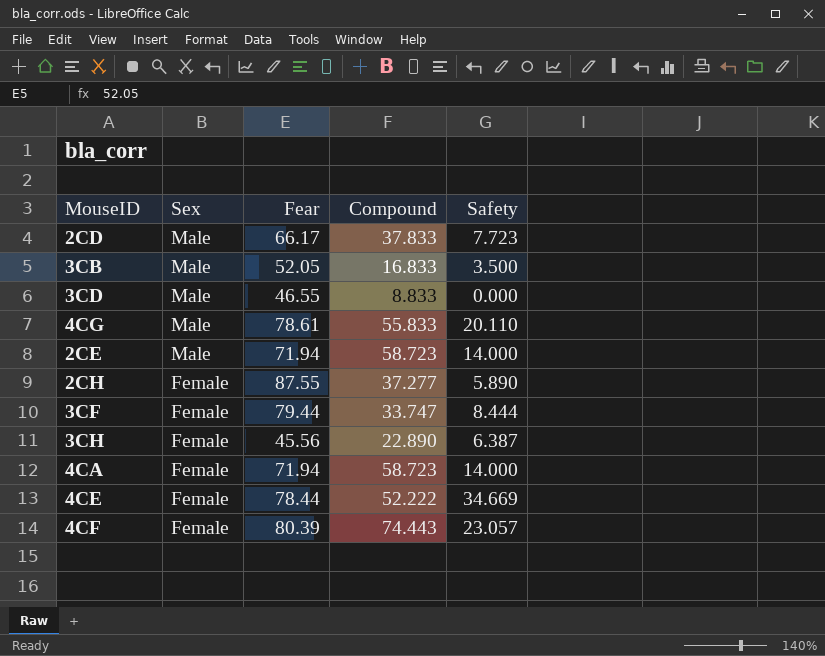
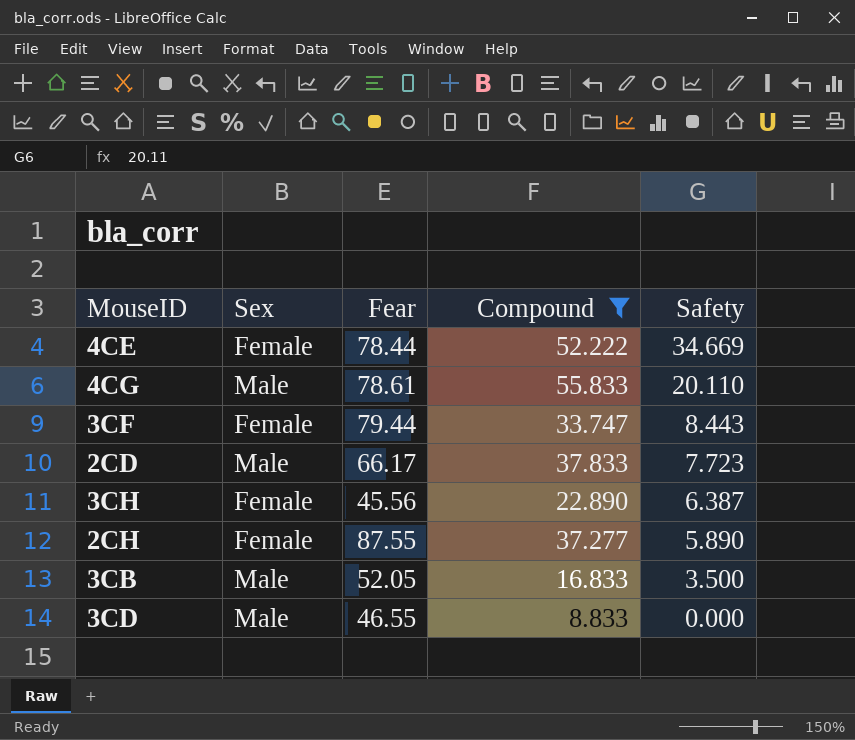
filter: none -> Compound <= 55.833
row order: Sex descending -> Safety descending
3CF | Safety: 8.444 -> 8.443

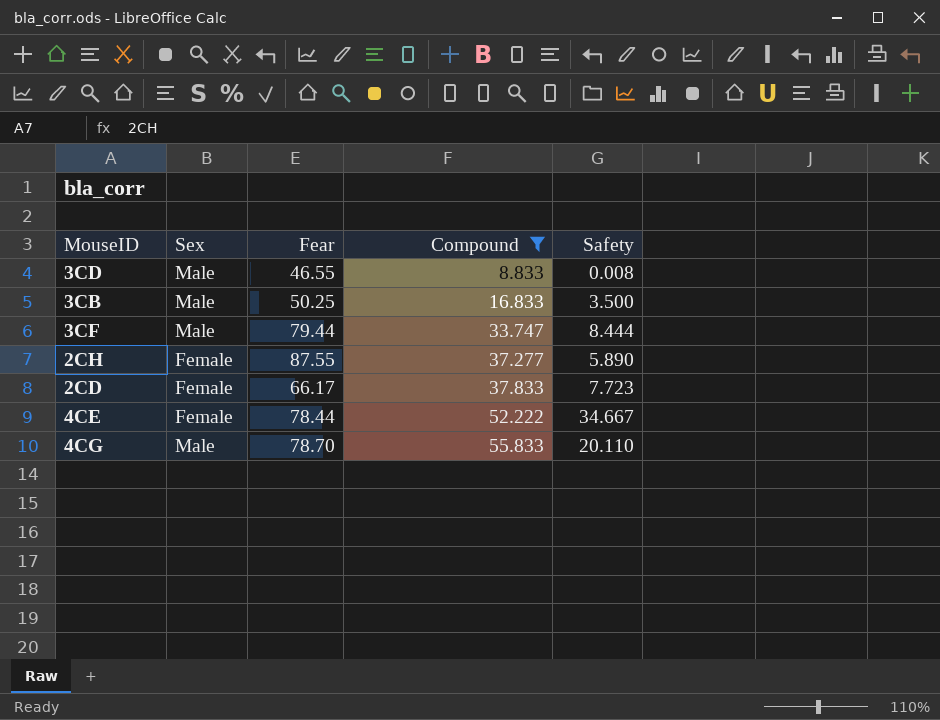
row order: Safety descending -> Compound ascending
row 3CH: Female | 45.56 | 22.890 | 6.387 -> none
3CD | Safety: 0.000 -> 0.008
3CB | Fear: 52.05 -> 50.25
3CF | Sex: Female -> Male
3CF | Safety: 8.443 -> 8.444
2CD | Sex: Male -> Female
4CE | Safety: 34.669 -> 34.667
4CG | Fear: 78.61 -> 78.70

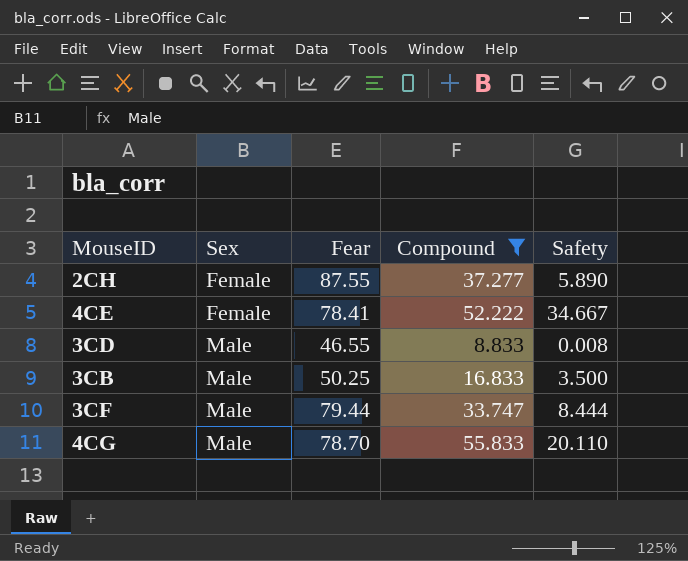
row order: Compound ascending -> Sex ascending
row 2CD: Female | 66.17 | 37.833 | 7.723 -> none
4CE | Fear: 78.44 -> 78.41

